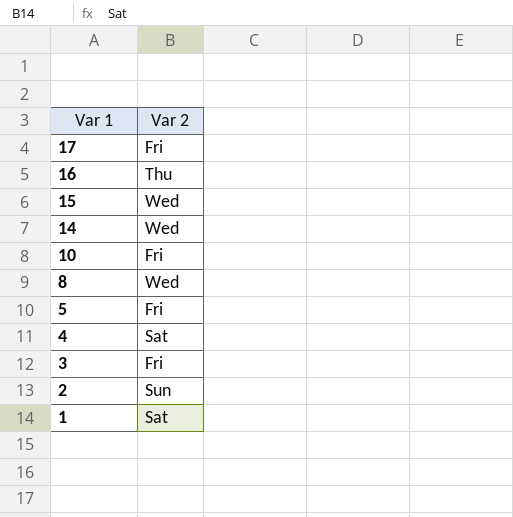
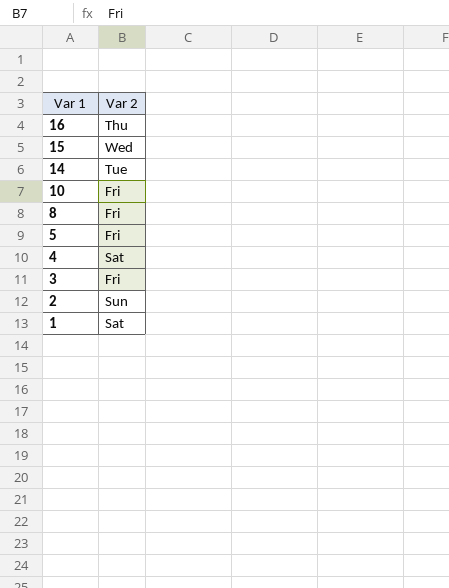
row 17: Fri -> none
14 | Var 2: Wed -> Tue
8 | Var 2: Wed -> Fri

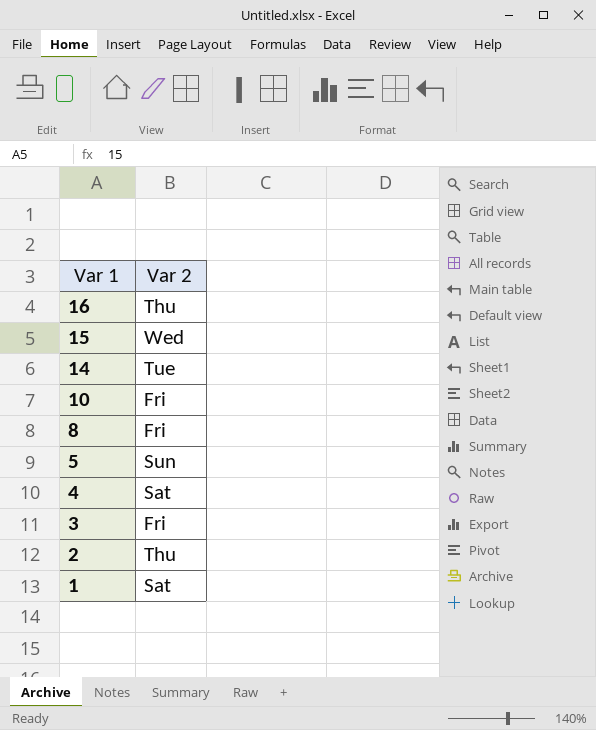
5 | Var 2: Fri -> Sun
2 | Var 2: Sun -> Thu

